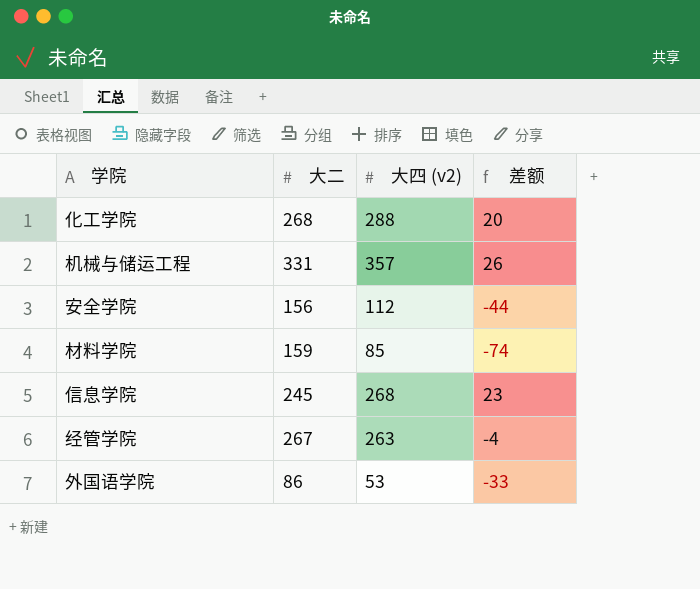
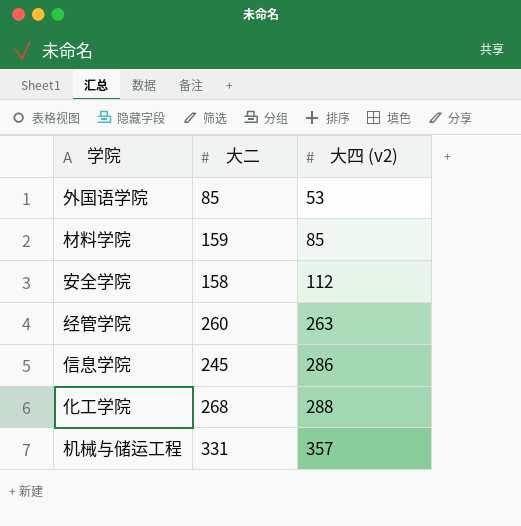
row order: none -> 大四 (v2) ascending
column 差额 | formula: [大四 (v2)] - [大二] -> none
外国语学院 | 大二: 86 -> 85
安全学院 | 大二: 156 -> 158
经管学院 | 大二: 267 -> 260
信息学院 | 大四 (v2): 268 -> 286

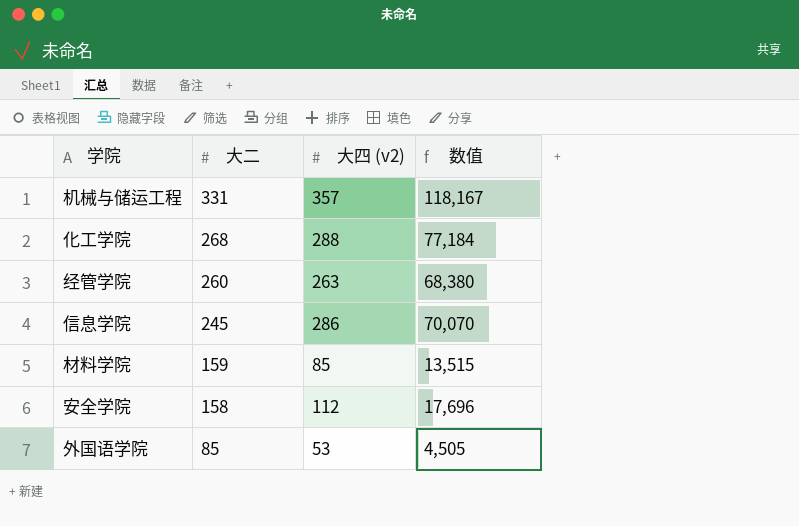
row order: 大四 (v2) ascending -> 大二 descending
column 数值 | formula: none -> [大二] * [大四 (v2)]

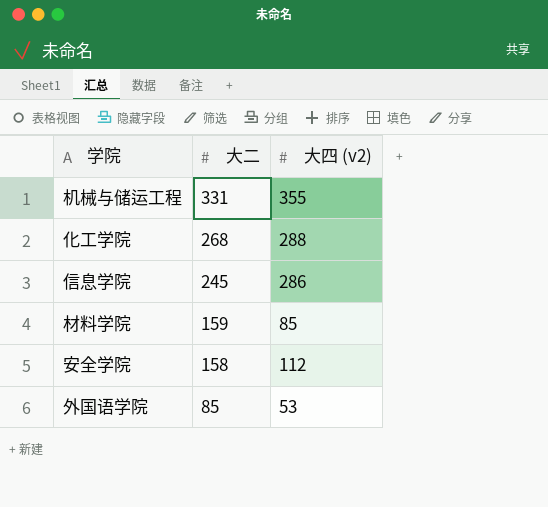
column 数值 | formula: [大二] * [大四 (v2)] -> none
row 经管学院: 260 | 263 | 68,380 -> none
机械与储运工程 | 大四 (v2): 357 -> 355

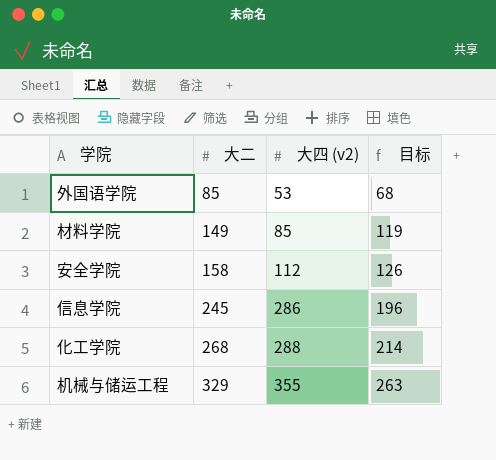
row order: 大二 descending -> 大二 ascending
column 目标 | formula: none -> [大二] * 0.8
材料学院 | 大二: 159 -> 149
机械与储运工程 | 大二: 331 -> 329

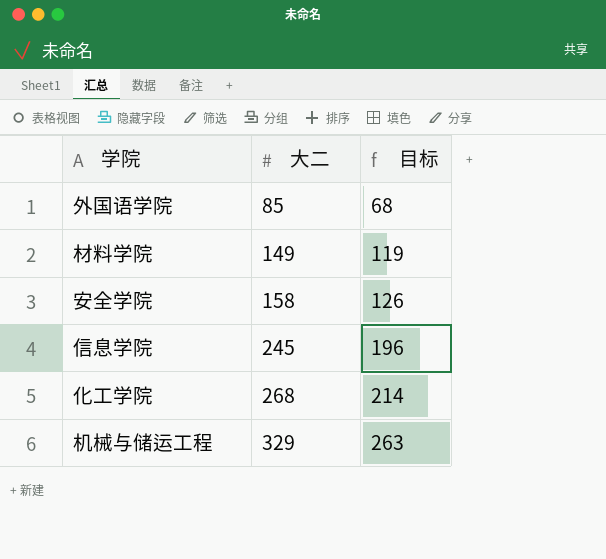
column 大四 (v2) | position: 3 -> none

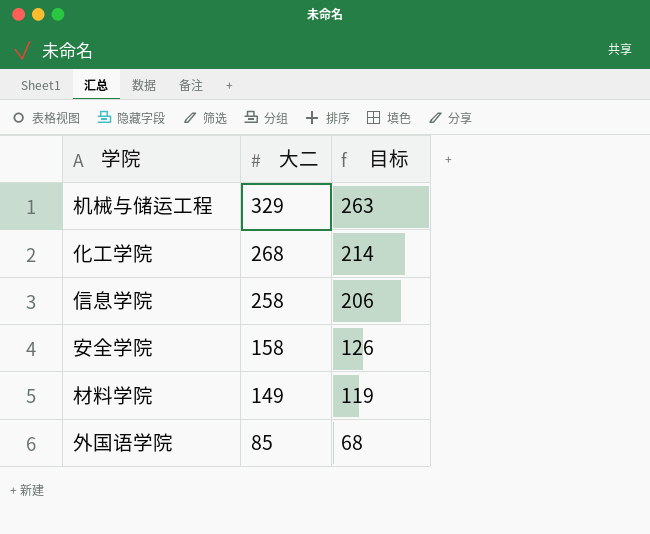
row order: 大二 ascending -> 大二 descending
信息学院 | 大二: 245 -> 258
信息学院 | 目标: 196 -> 206

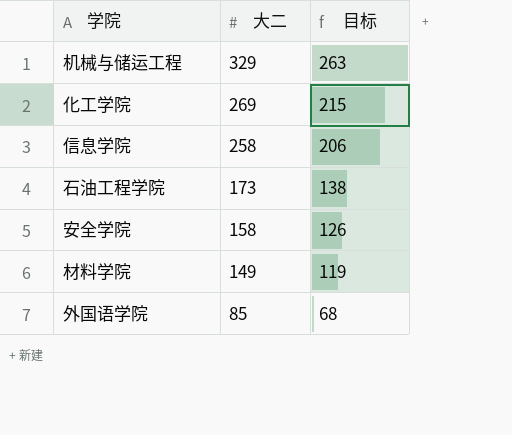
化工学院 | 大二: 268 -> 269
化工学院 | 目标: 214 -> 215
row 石油工程学院: none -> 173 | 138

